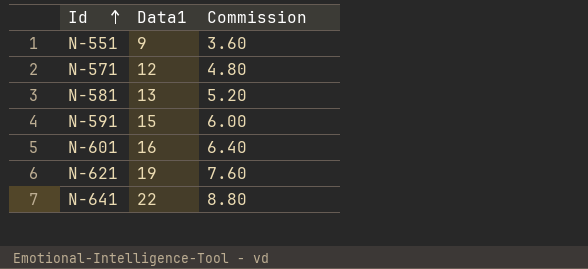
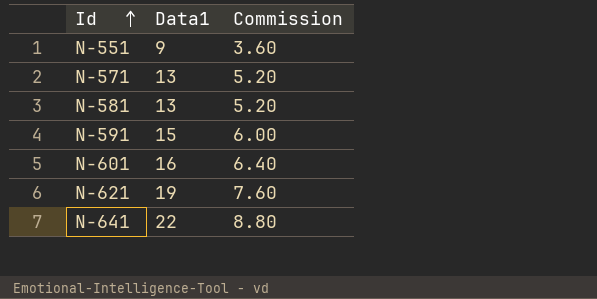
N-571 | Data1: 12 -> 13
N-571 | Commission: 4.80 -> 5.20

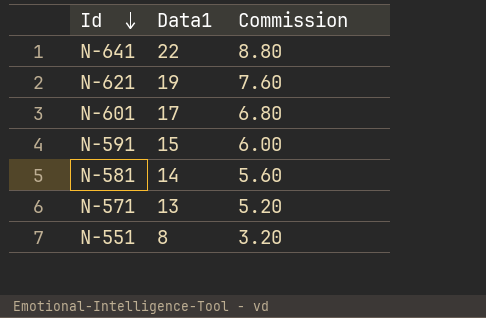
row order: Id ascending -> Id descending
N-601 | Data1: 16 -> 17
N-601 | Commission: 6.40 -> 6.80
N-581 | Data1: 13 -> 14
N-581 | Commission: 5.20 -> 5.60
N-551 | Data1: 9 -> 8
N-551 | Commission: 3.60 -> 3.20

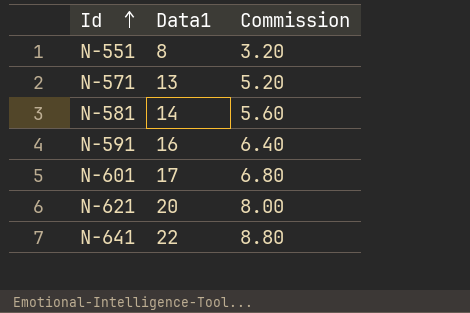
row order: Id descending -> Id ascending
N-591 | Data1: 15 -> 16
N-591 | Commission: 6.00 -> 6.40
N-621 | Data1: 19 -> 20
N-621 | Commission: 7.60 -> 8.00

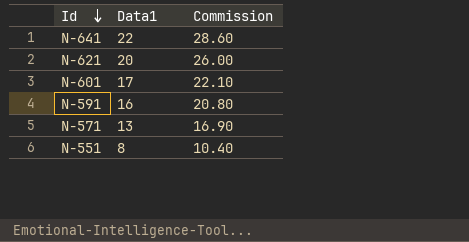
row order: Id ascending -> Id descending
column Commission | formula: [Data1] * 0.4 -> [Data1] * 1.3
row N-581: 14 | 5.60 -> none

